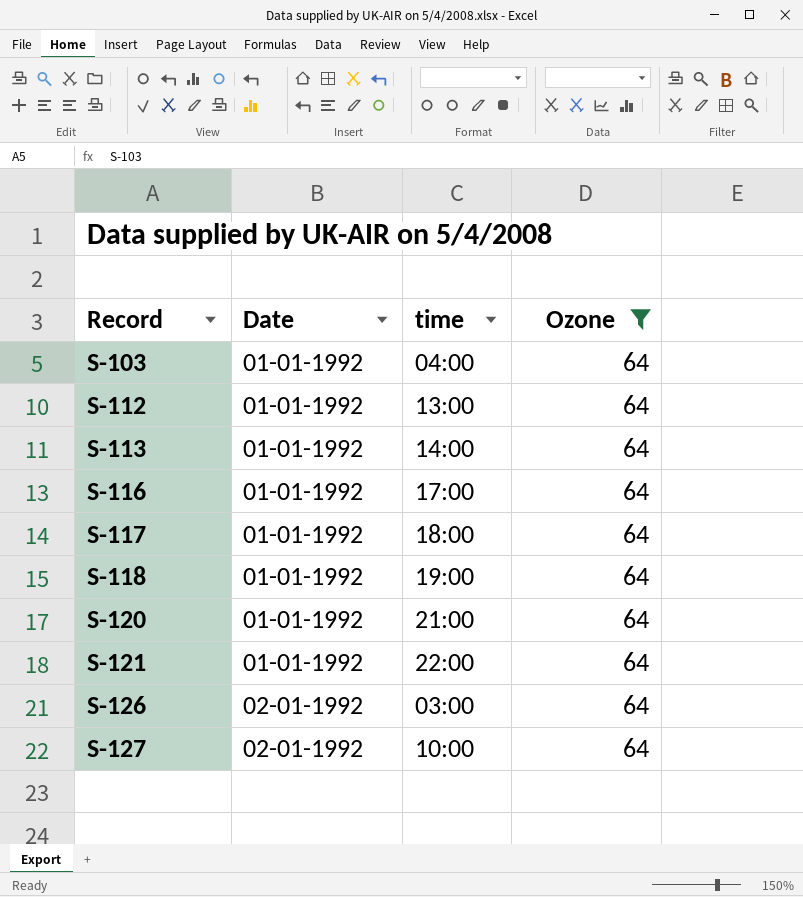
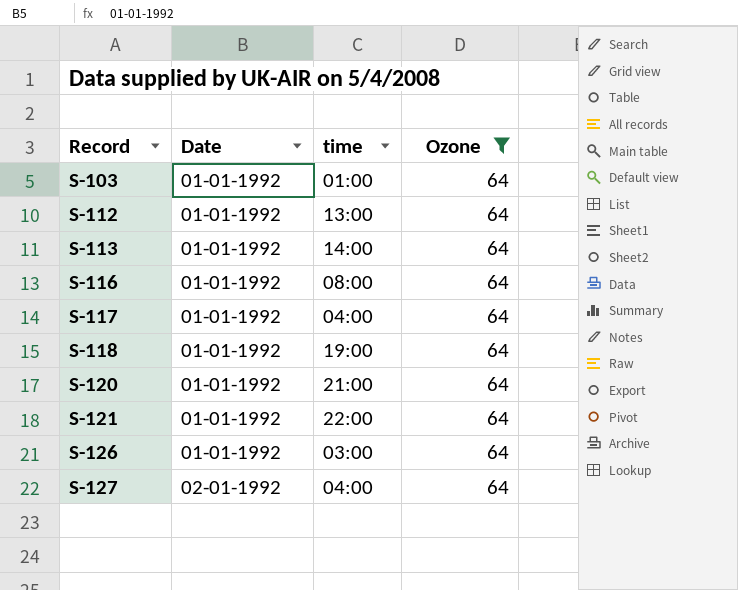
S-103 | time: 04:00 -> 01:00
S-116 | time: 17:00 -> 08:00
S-117 | time: 18:00 -> 04:00
S-126 | Date: 02-01-1992 -> 01-01-1992
S-127 | time: 10:00 -> 04:00

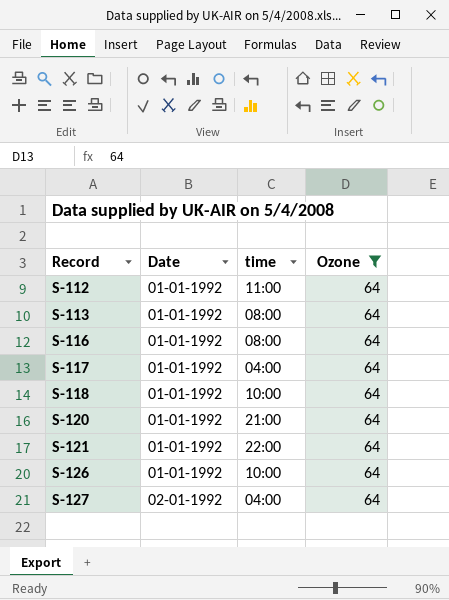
row S-103: 01-01-1992 | 01:00 | 64 -> none
S-112 | time: 13:00 -> 11:00
S-113 | time: 14:00 -> 08:00
S-118 | time: 19:00 -> 10:00
S-126 | time: 03:00 -> 10:00

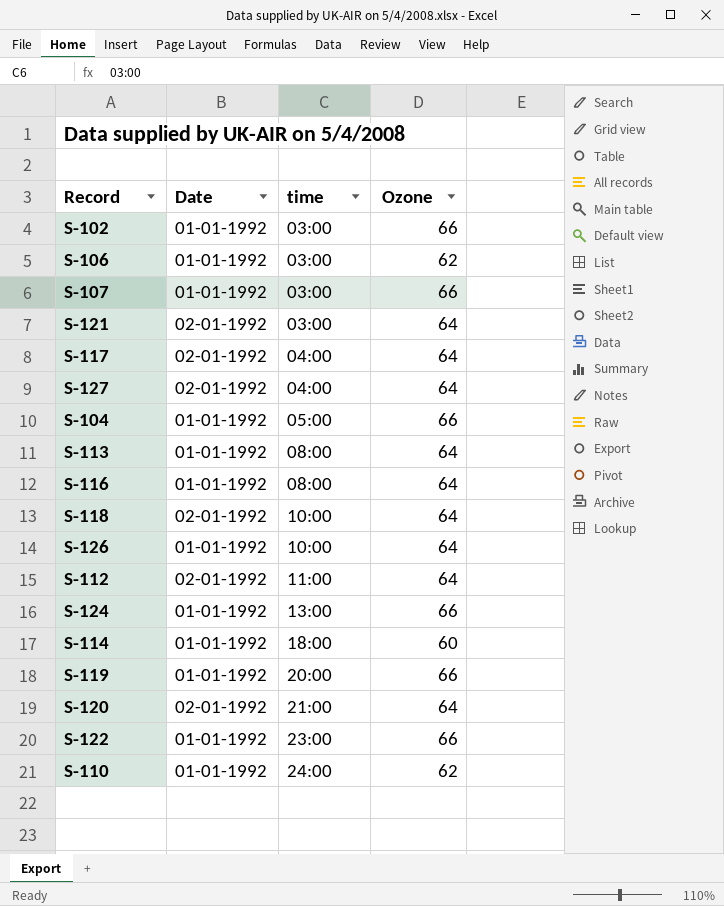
filter: Ozone = 64 -> none
row order: Record ascending -> time ascending
S-121 | Date: 01-01-1992 -> 02-01-1992
S-121 | time: 22:00 -> 03:00
S-117 | Date: 01-01-1992 -> 02-01-1992
S-118 | Date: 01-01-1992 -> 02-01-1992
S-112 | Date: 01-01-1992 -> 02-01-1992
S-120 | Date: 01-01-1992 -> 02-01-1992

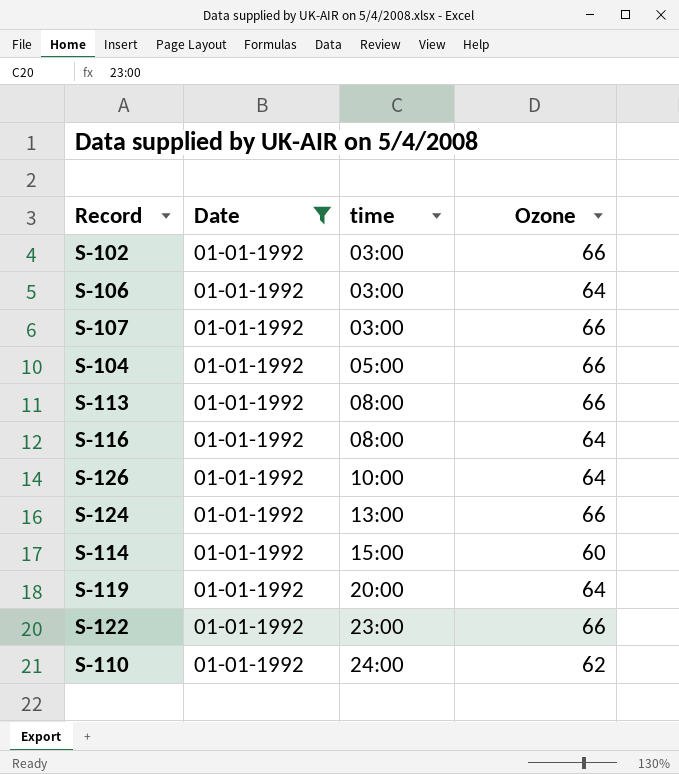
filter: none -> Date = 01-01-1992
S-106 | Ozone: 62 -> 64
S-113 | Ozone: 64 -> 66
S-114 | time: 18:00 -> 15:00
S-119 | Ozone: 66 -> 64

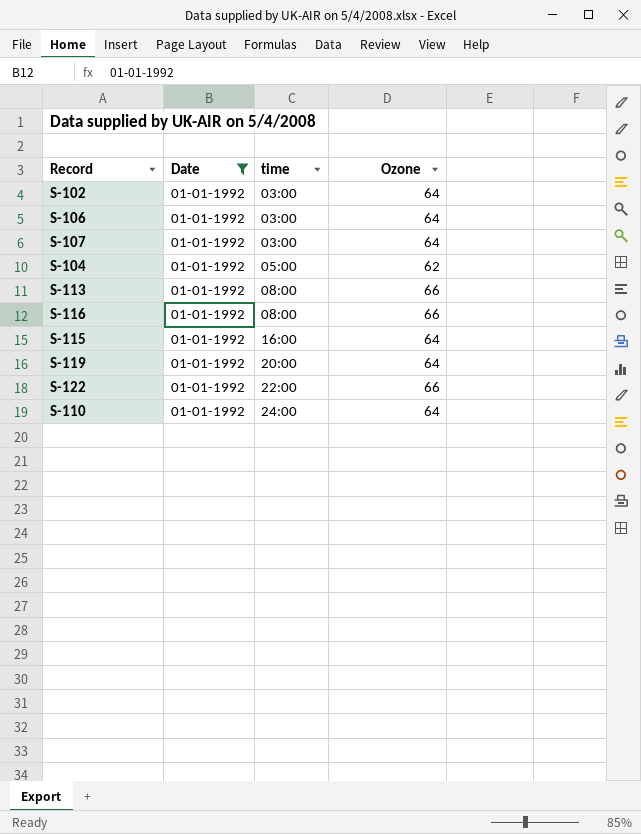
row S-126: 01-01-1992 | 10:00 | 64 -> none
row S-124: 01-01-1992 | 13:00 | 66 -> none
row S-114: 01-01-1992 | 15:00 | 60 -> none
S-102 | Ozone: 66 -> 64
S-107 | Ozone: 66 -> 64
S-104 | Ozone: 66 -> 62
S-116 | Ozone: 64 -> 66
row S-115: none -> 01-01-1992 | 16:00 | 64
S-122 | time: 23:00 -> 22:00
S-110 | Ozone: 62 -> 64

